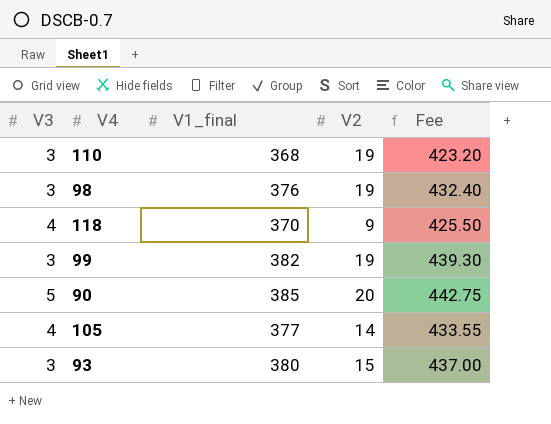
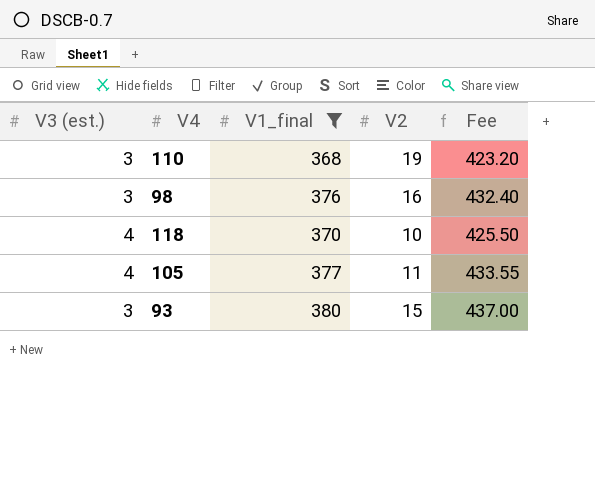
filter: none -> V1_final <= 380
column name: V3 -> V3 (est.)
98 | V2: 19 -> 16
118 | V2: 9 -> 10
105 | V2: 14 -> 11

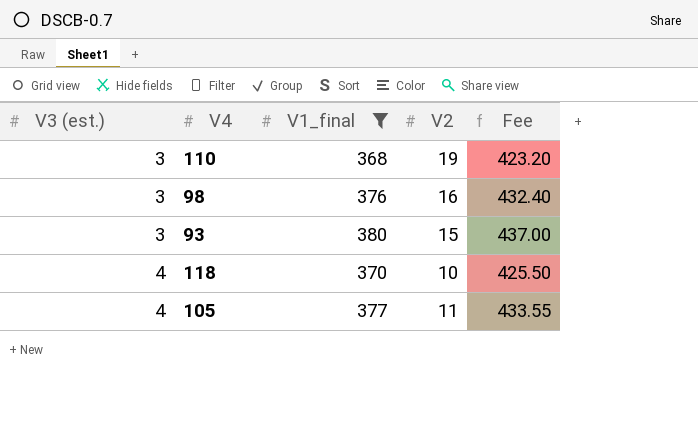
row order: none -> V3 (est.) ascending

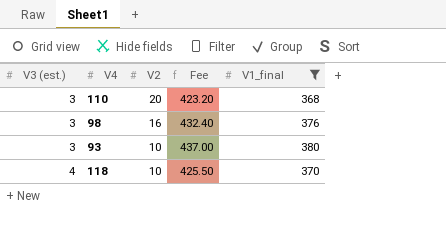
column V1_final | position: 3 -> 5
row 105: 4 | 377 | 11 | 433.55 -> none
110 | V2: 19 -> 20
93 | V2: 15 -> 10

